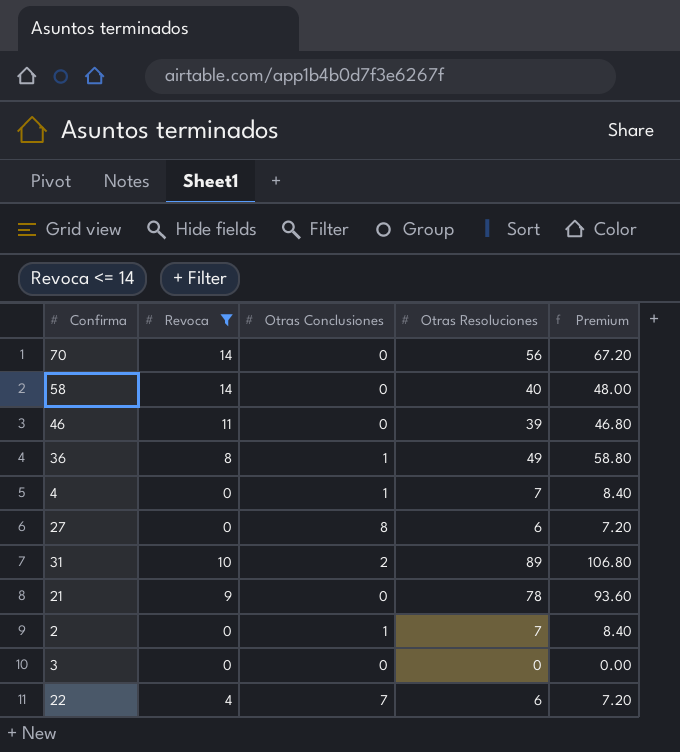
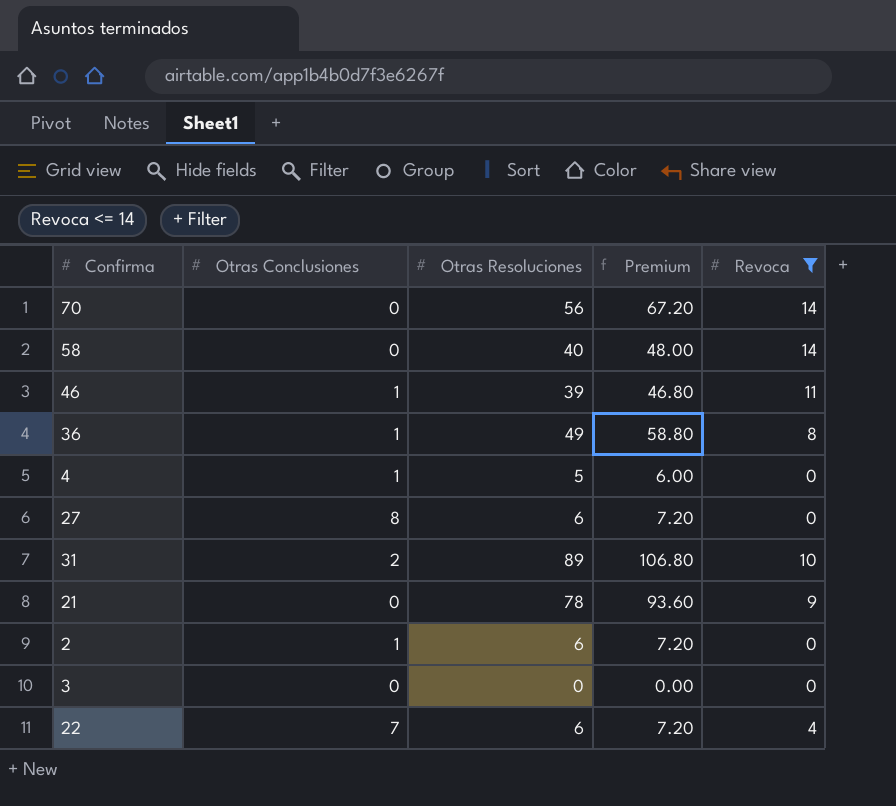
column Revoca | position: 2 -> 5
46 | Otras Conclusiones: 0 -> 1
4 | Otras Resoluciones: 7 -> 5
4 | Premium: 8.40 -> 6.00
2 | Otras Resoluciones: 7 -> 6
2 | Premium: 8.40 -> 7.20

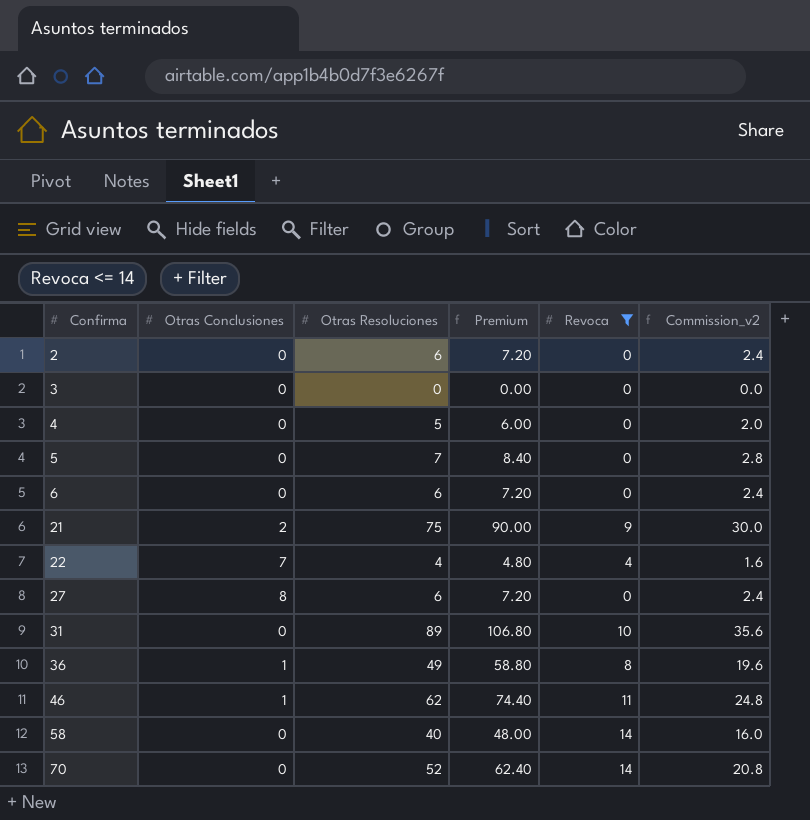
row order: none -> Confirma ascending
column Commission_v2 | formula: none -> [Otras Resoluciones] * 0.4
2 | Otras Conclusiones: 1 -> 0
4 | Otras Conclusiones: 1 -> 0
row 5: none -> 0 | 7 | 8.40 | 0 | 2.8
row 6: none -> 0 | 6 | 7.20 | 0 | 2.4
21 | Otras Conclusiones: 0 -> 2
21 | Otras Resoluciones: 78 -> 75
21 | Premium: 93.60 -> 90.00
22 | Otras Resoluciones: 6 -> 4
22 | Premium: 7.20 -> 4.80
31 | Otras Conclusiones: 2 -> 0
46 | Otras Resoluciones: 39 -> 62
46 | Premium: 46.80 -> 74.40
70 | Otras Resoluciones: 56 -> 52
70 | Premium: 67.20 -> 62.40

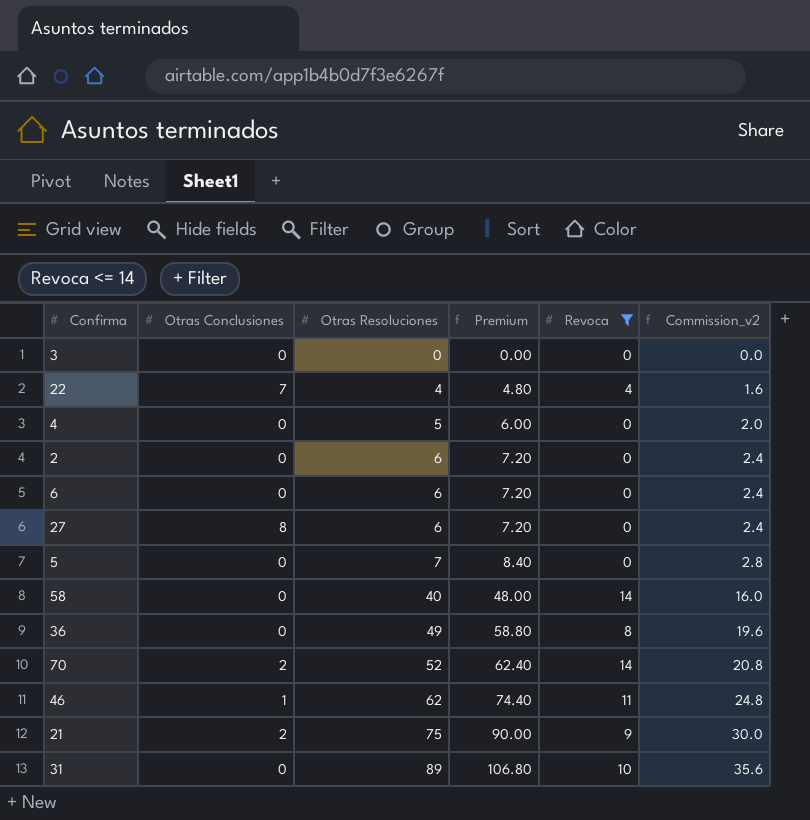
row order: Confirma ascending -> Otras Resoluciones ascending
36 | Otras Conclusiones: 1 -> 0
70 | Otras Conclusiones: 0 -> 2

